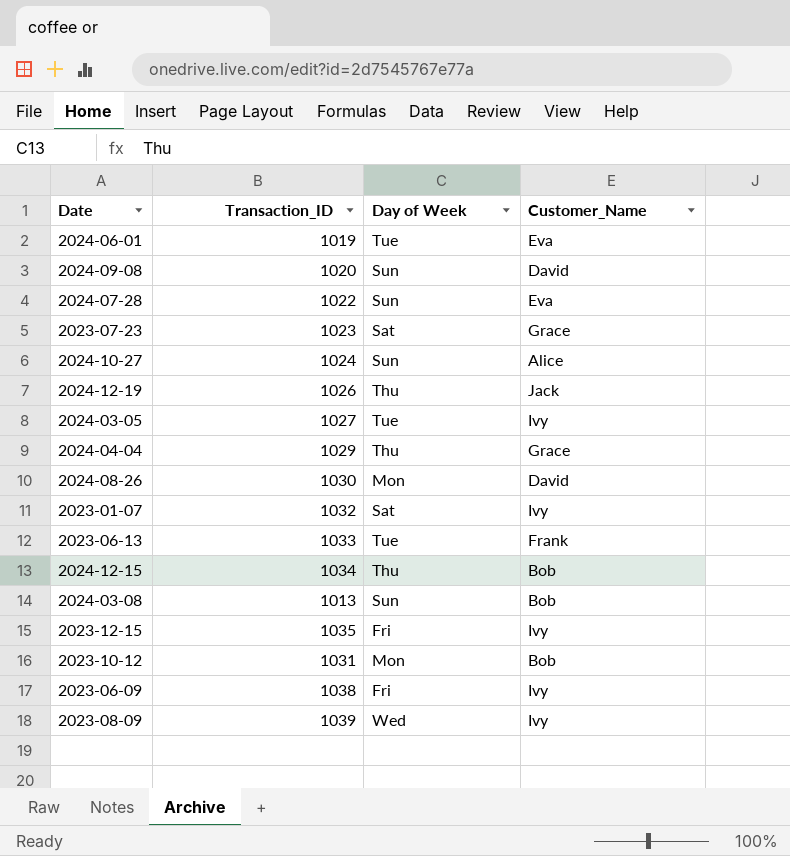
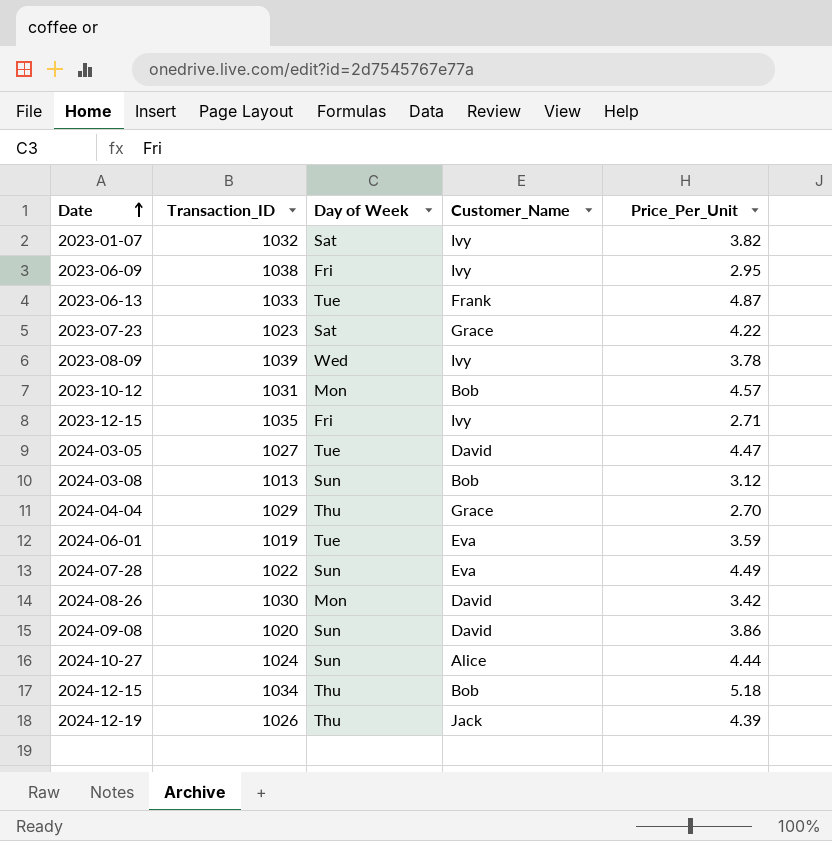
row order: none -> Date ascending
column Price_Per_Unit | position: none -> 5
2024-03-05 | Customer_Name: Ivy -> David

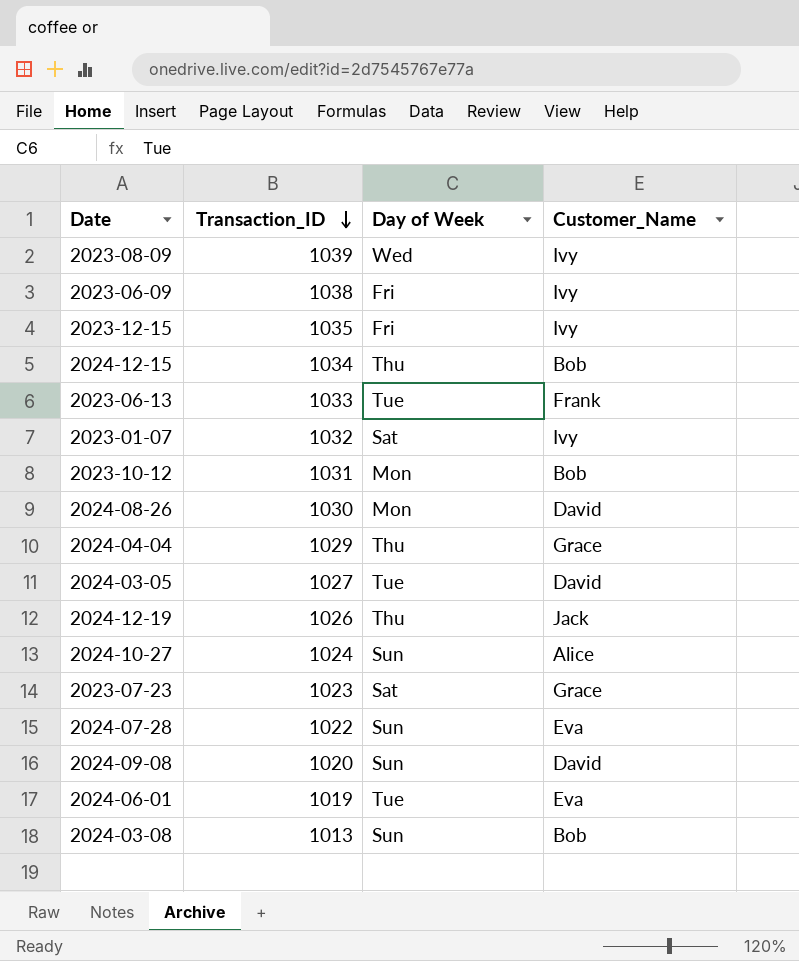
row order: Date ascending -> Transaction_ID descending
column Price_Per_Unit | position: 5 -> none

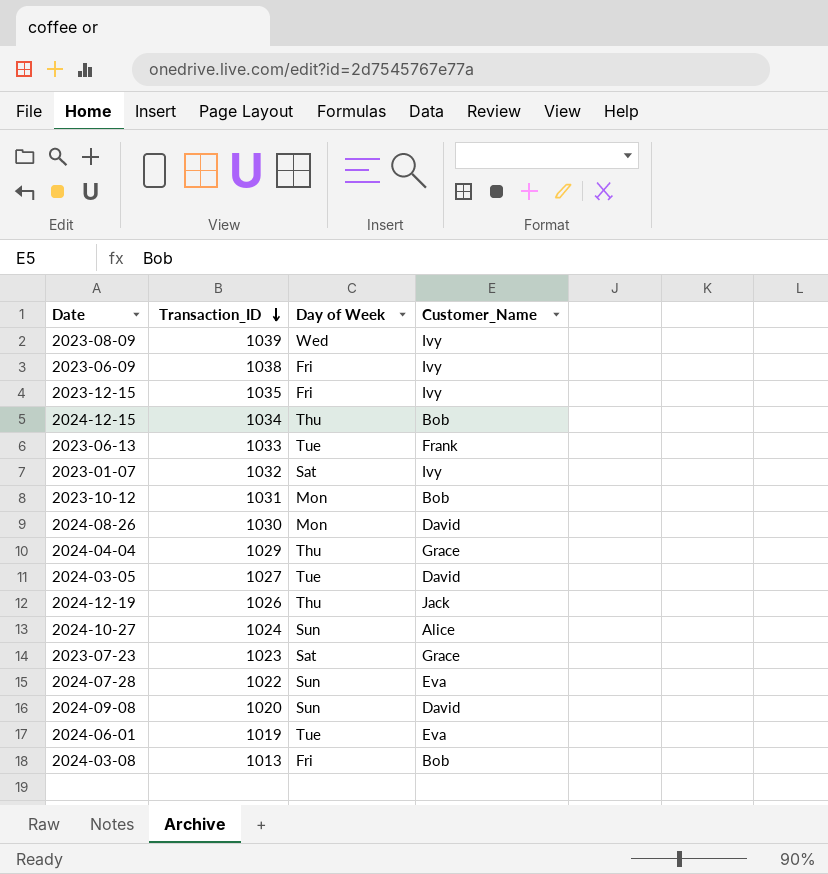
2024-03-08 | Day of Week: Sun -> Fri

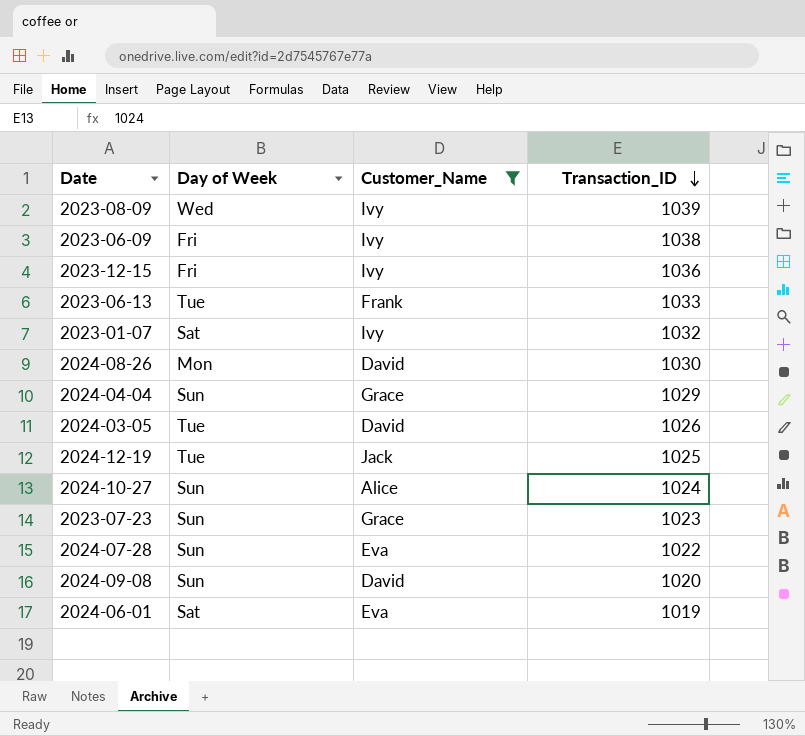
filter: none -> Customer_Name != Bob
column Transaction_ID | position: 2 -> 4
2023-12-15 | Transaction_ID: 1035 -> 1036
2024-04-04 | Day of Week: Thu -> Sun
2024-03-05 | Transaction_ID: 1027 -> 1026
2024-12-19 | Day of Week: Thu -> Tue
2024-12-19 | Transaction_ID: 1026 -> 1025
2023-07-23 | Day of Week: Sat -> Sun
2024-06-01 | Day of Week: Tue -> Sat

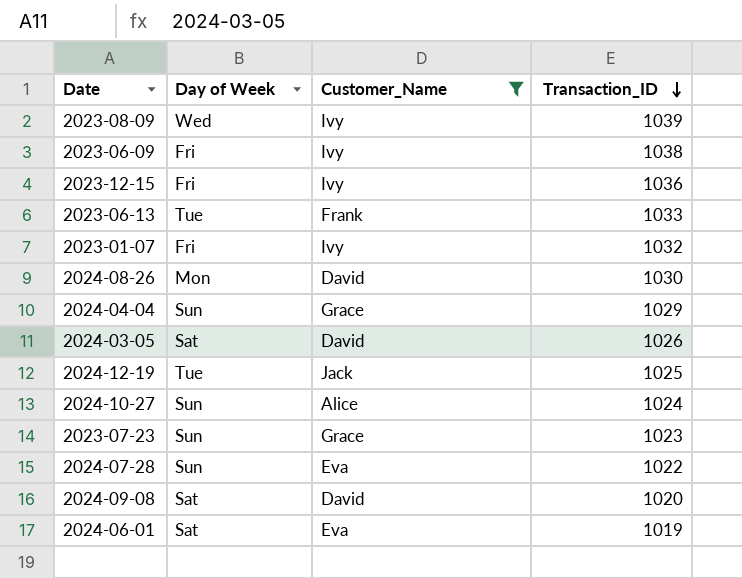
2023-01-07 | Day of Week: Sat -> Fri
2024-03-05 | Day of Week: Tue -> Sat
2024-09-08 | Day of Week: Sun -> Sat

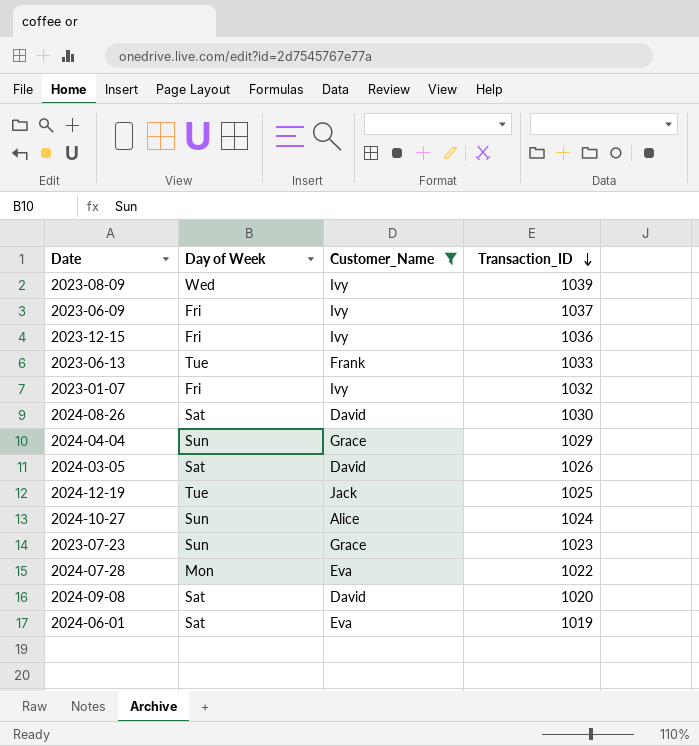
2023-06-09 | Transaction_ID: 1038 -> 1037
2024-08-26 | Day of Week: Mon -> Sat
2024-07-28 | Day of Week: Sun -> Mon

